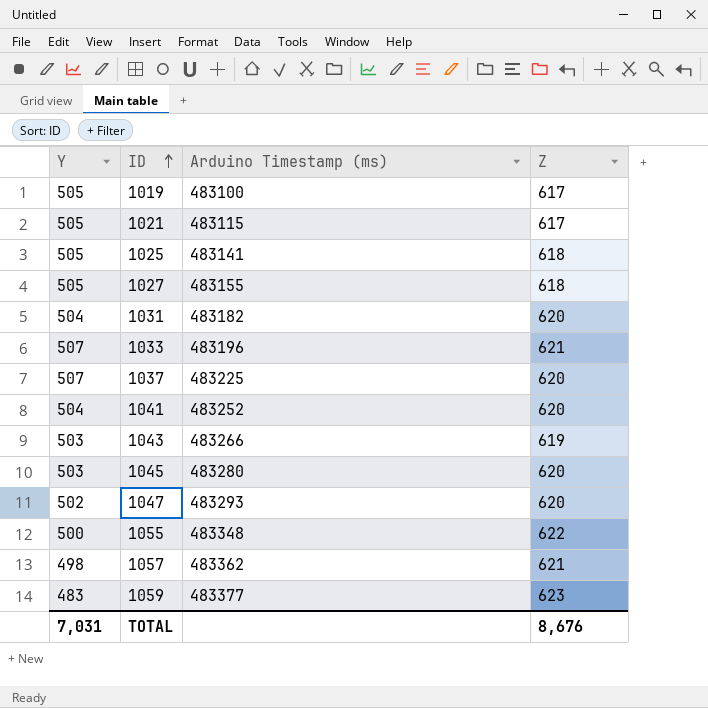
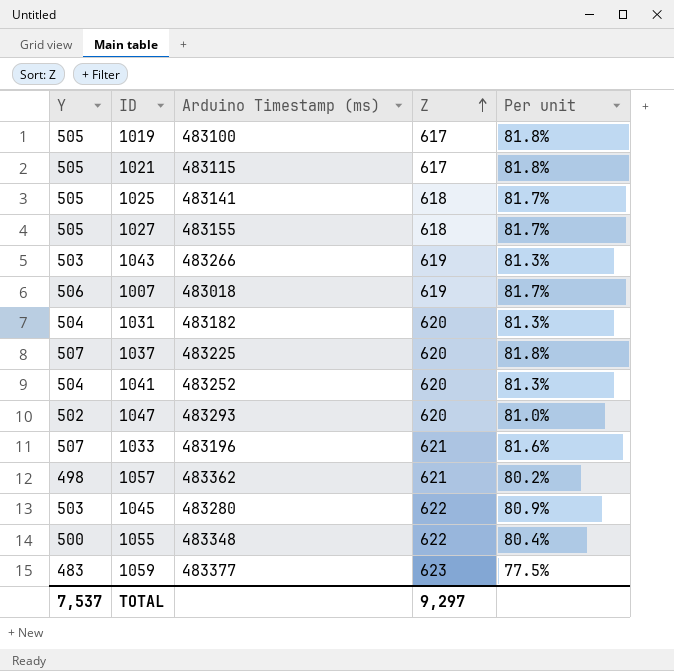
row order: ID ascending -> Z ascending
column Per unit | formula: none -> [Y] / [Z]
row 1007: none -> 506 | 483018 | 619 | 81.7%
1045 | Z: 620 -> 622
TOTAL | Y: 7,031 -> 7,537
TOTAL | Z: 8,676 -> 9,297

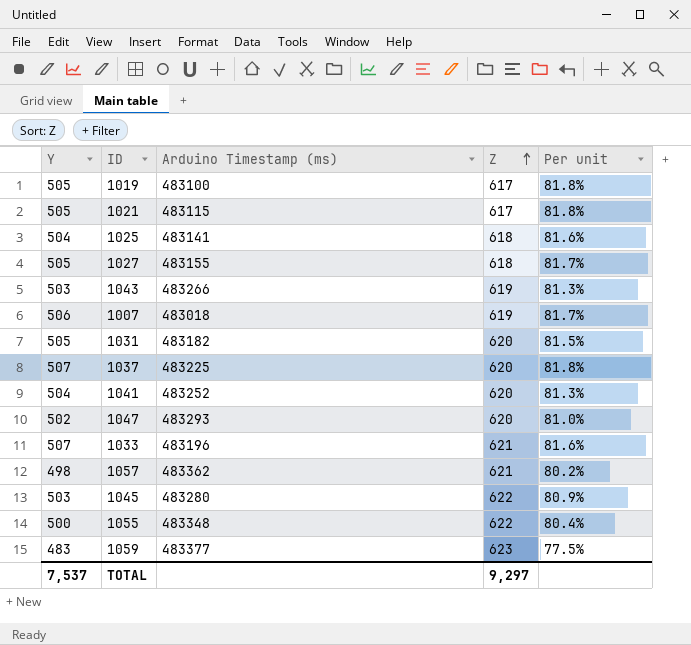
1025 | Y: 505 -> 504
1025 | Per unit: 81.7% -> 81.6%
1031 | Y: 504 -> 505
1031 | Per unit: 81.3% -> 81.5%

